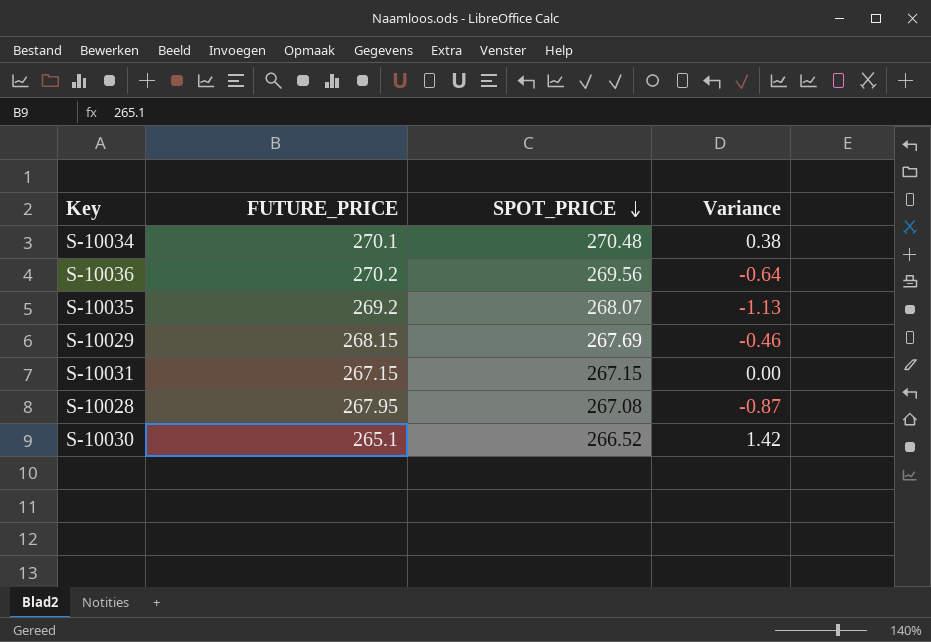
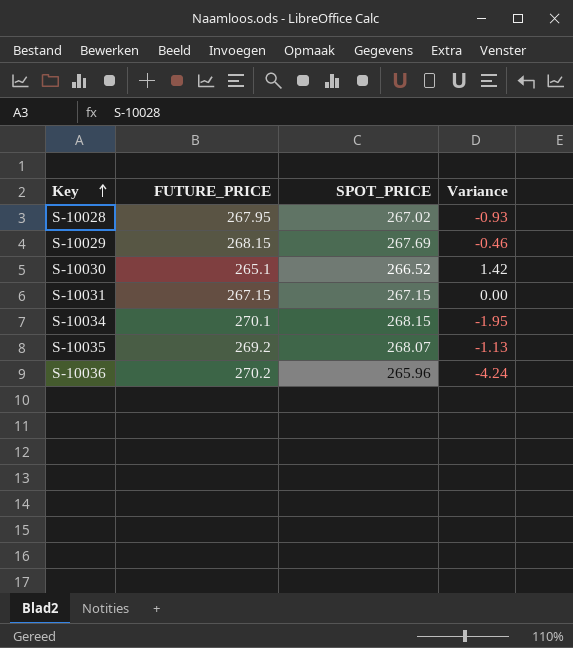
row order: SPOT_PRICE descending -> Key ascending
S-10028 | SPOT_PRICE: 267.08 -> 267.02
S-10028 | Variance: -0.87 -> -0.93
S-10034 | SPOT_PRICE: 270.48 -> 268.15
S-10034 | Variance: 0.38 -> -1.95
S-10036 | SPOT_PRICE: 269.56 -> 265.96
S-10036 | Variance: -0.64 -> -4.24

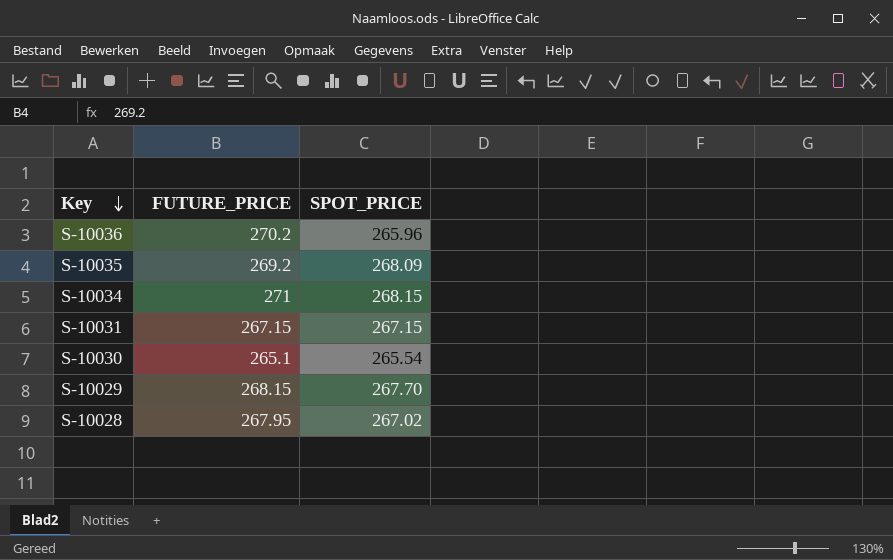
row order: Key ascending -> Key descending
column Variance | formula: [SPOT_PRICE] - [FUTURE_PRICE] -> none
S-10035 | SPOT_PRICE: 268.07 -> 268.09
S-10034 | FUTURE_PRICE: 270.1 -> 271
S-10030 | SPOT_PRICE: 266.52 -> 265.54
S-10029 | SPOT_PRICE: 267.69 -> 267.70

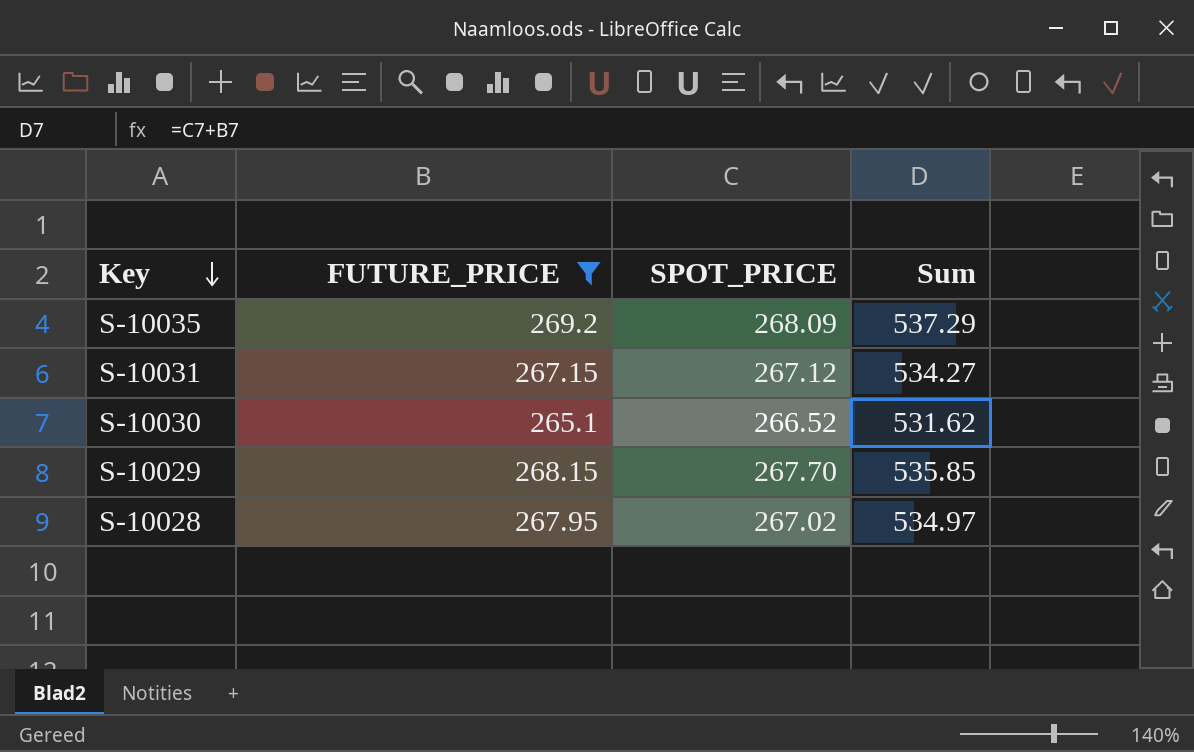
filter: none -> FUTURE_PRICE <= 269.2
column Sum | formula: none -> [FUTURE_PRICE] + [SPOT_PRICE]
S-10031 | SPOT_PRICE: 267.15 -> 267.12
S-10030 | SPOT_PRICE: 265.54 -> 266.52

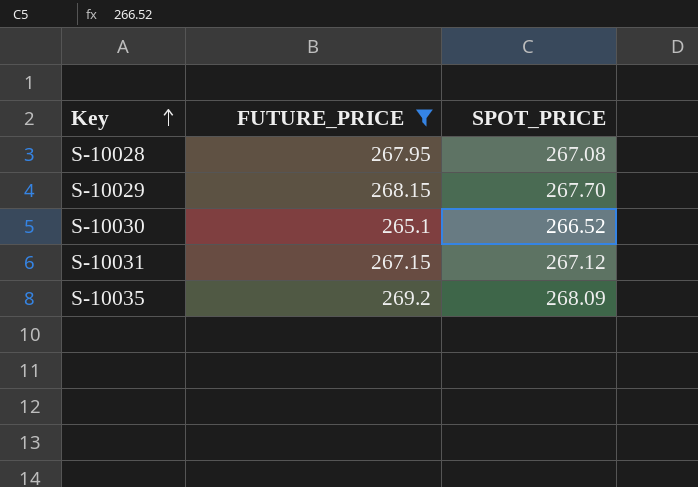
row order: Key descending -> Key ascending
column Sum | formula: [FUTURE_PRICE] + [SPOT_PRICE] -> none
S-10028 | SPOT_PRICE: 267.02 -> 267.08

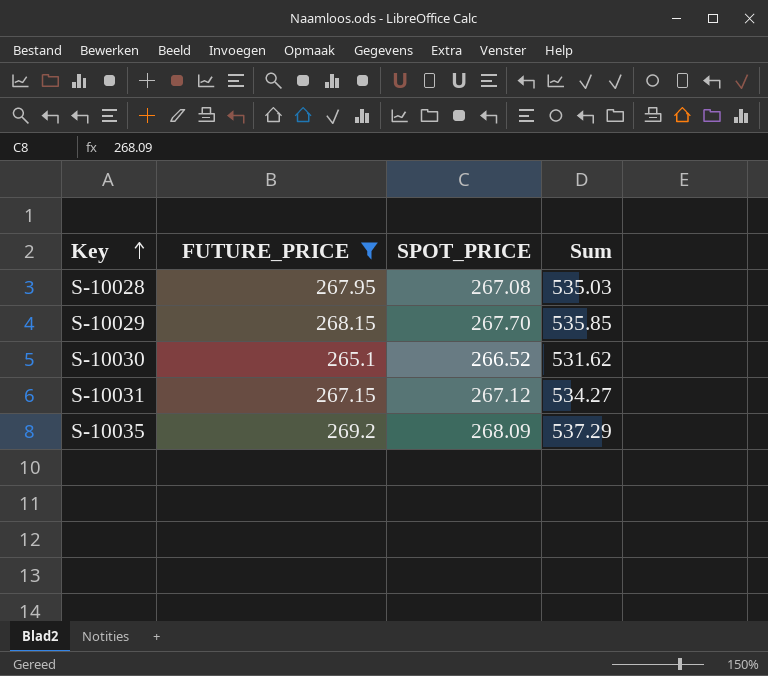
column Sum | formula: none -> [FUTURE_PRICE] + [SPOT_PRICE]

